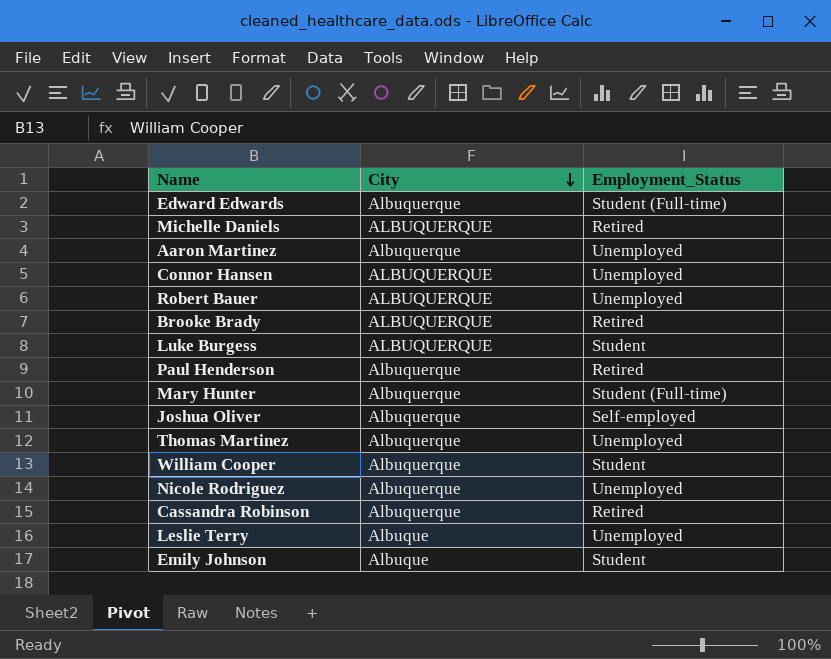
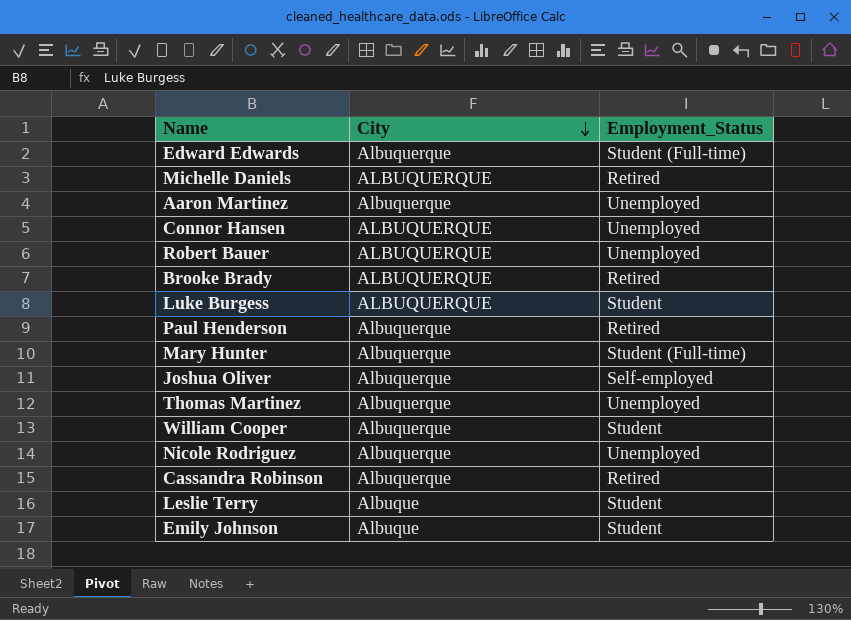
Leslie Terry | Employment_Status: Unemployed -> Student

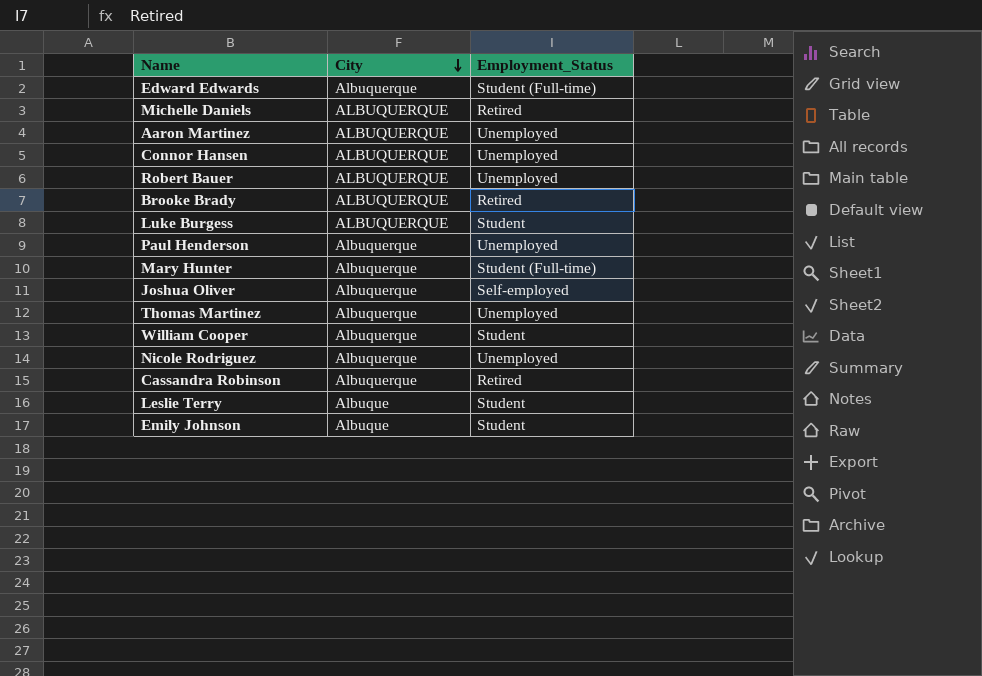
Aaron Martinez | City: Albuquerque -> ALBUQUERQUE
Paul Henderson | Employment_Status: Retired -> Unemployed

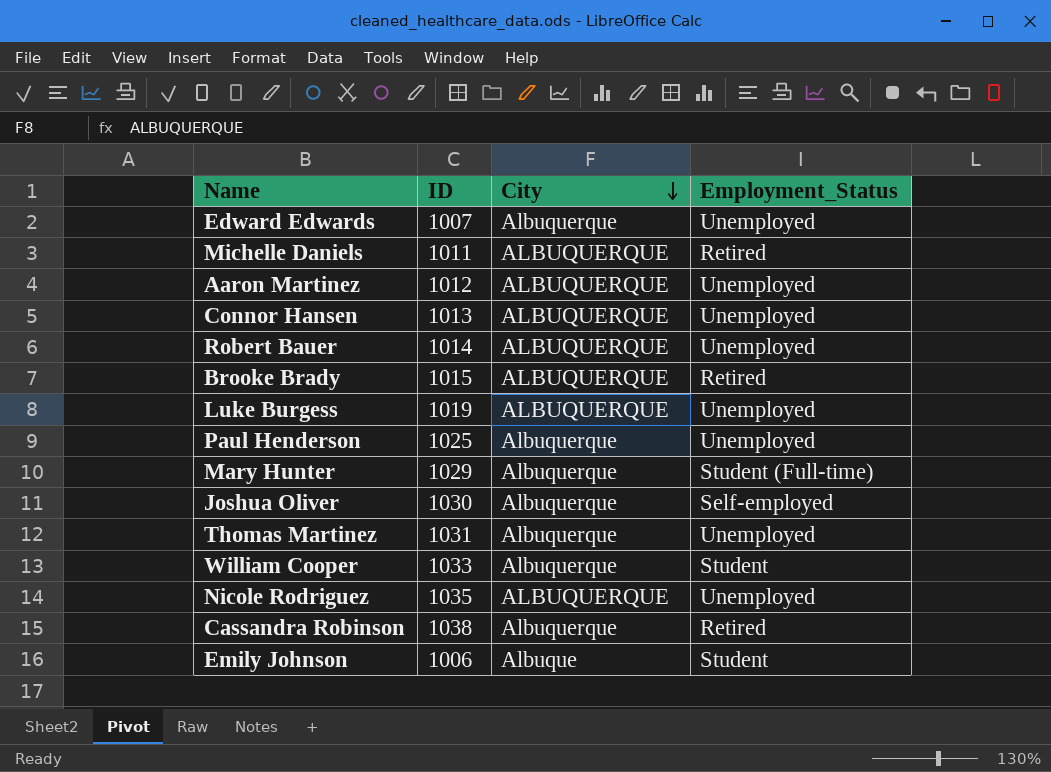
column ID | position: none -> 2
row Leslie Terry: Albuque | Student -> none
Edward Edwards | Employment_Status: Student (Full-time) -> Unemployed
Luke Burgess | Employment_Status: Student -> Unemployed
Nicole Rodriguez | City: Albuquerque -> ALBUQUERQUE

